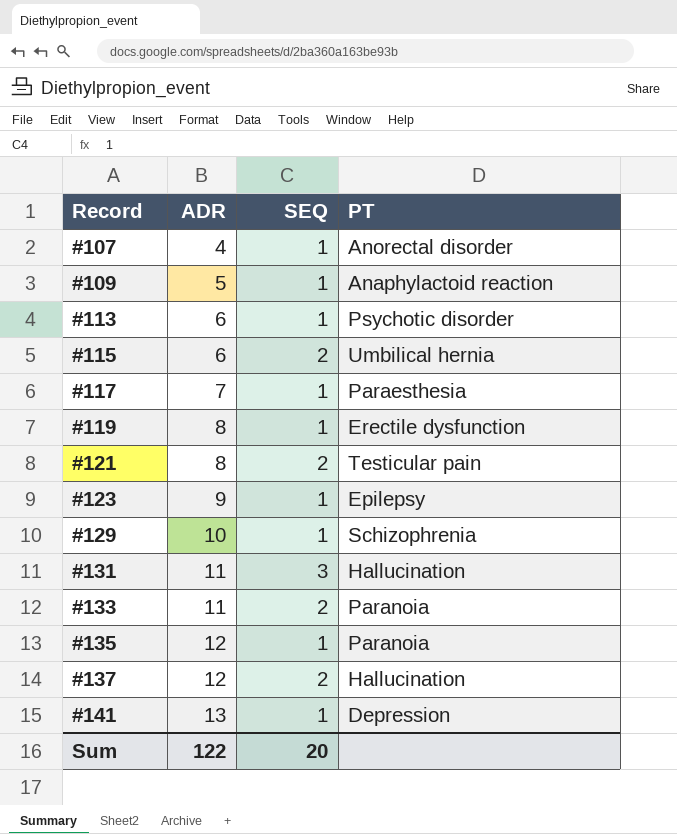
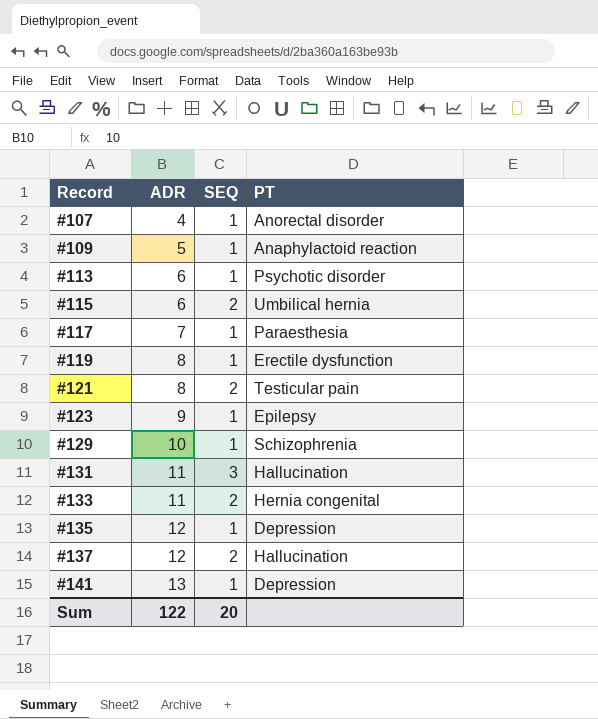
#133 | PT: Paranoia -> Hernia congenital
#135 | PT: Paranoia -> Depression

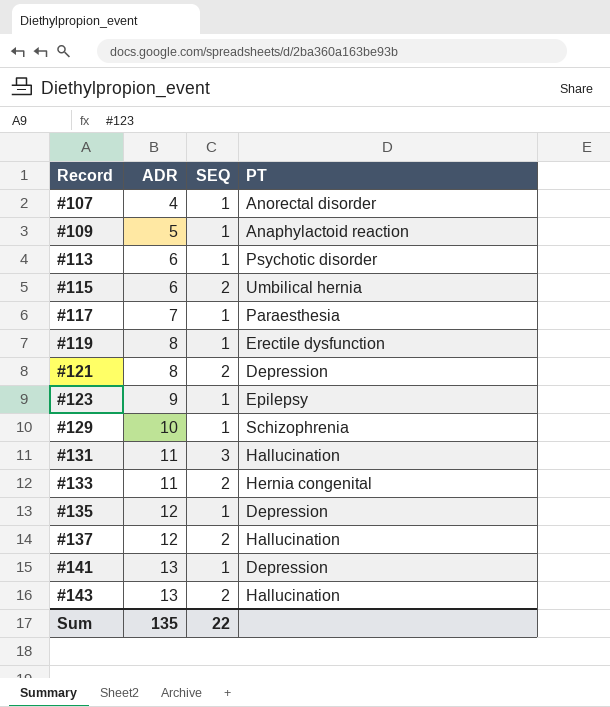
#121 | PT: Testicular pain -> Depression
row #143: none -> 13 | 2 | Hallucination
Sum | ADR: 122 -> 135
Sum | SEQ: 20 -> 22

